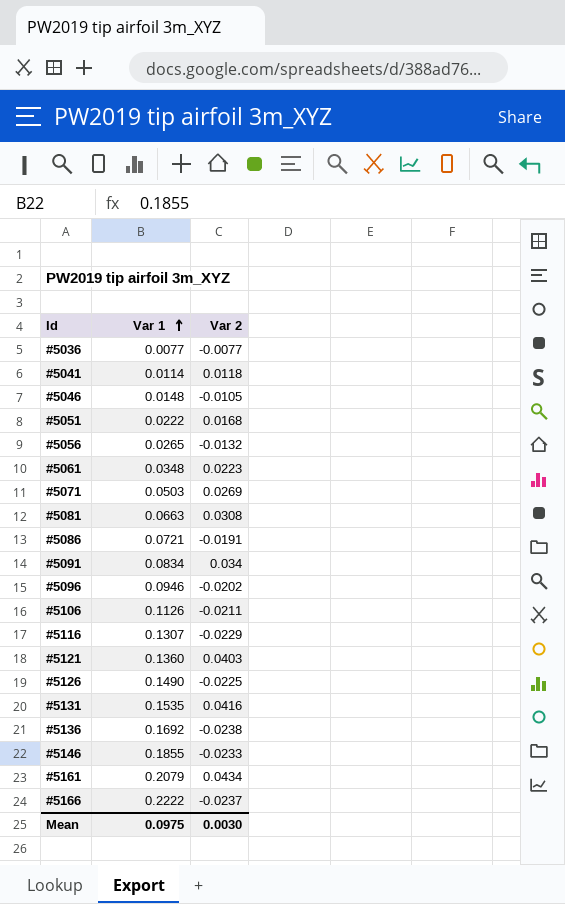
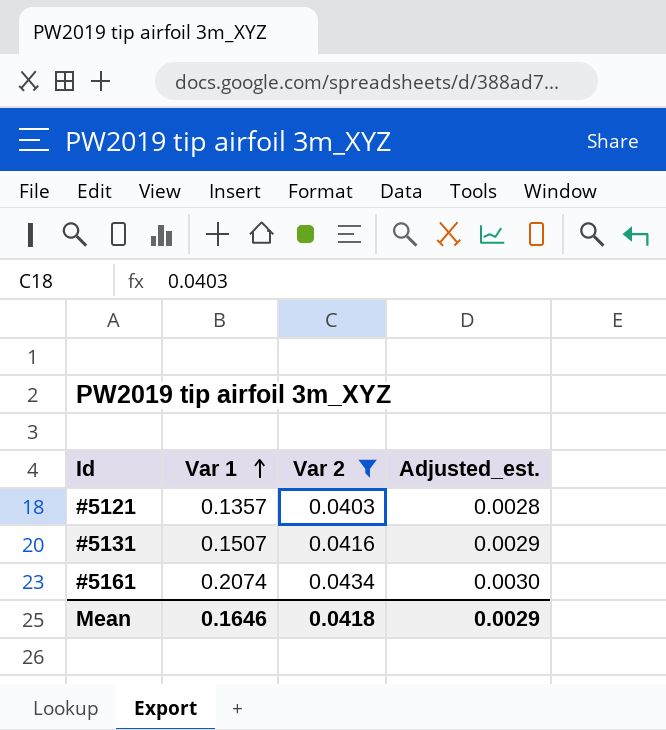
filter: none -> Var 2 >= 0.0403
column Adjusted_est. | formula: none -> [Var 2] * 0.07
#5121 | Var 1: 0.1360 -> 0.1357
#5131 | Var 1: 0.1535 -> 0.1507
#5161 | Var 1: 0.2079 -> 0.2074
Mean | Var 1: 0.0975 -> 0.1646
Mean | Var 2: 0.0030 -> 0.0418

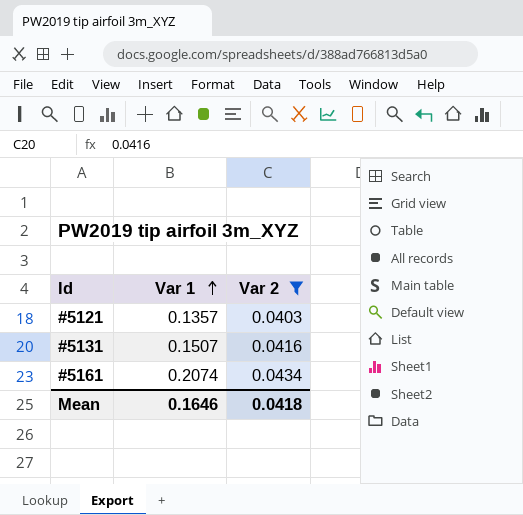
column Adjusted_est. | formula: [Var 2] * 0.07 -> none

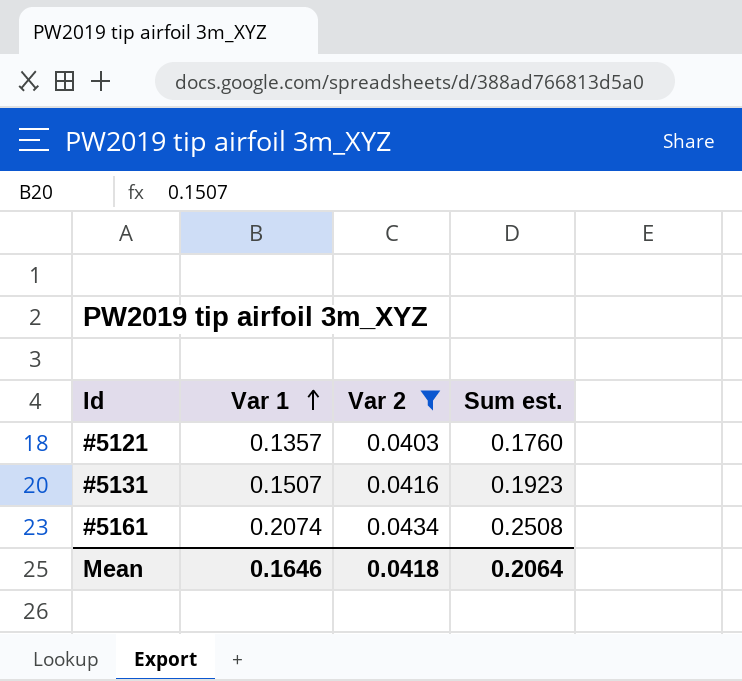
column Sum est. | formula: none -> [Var 1] + [Var 2]

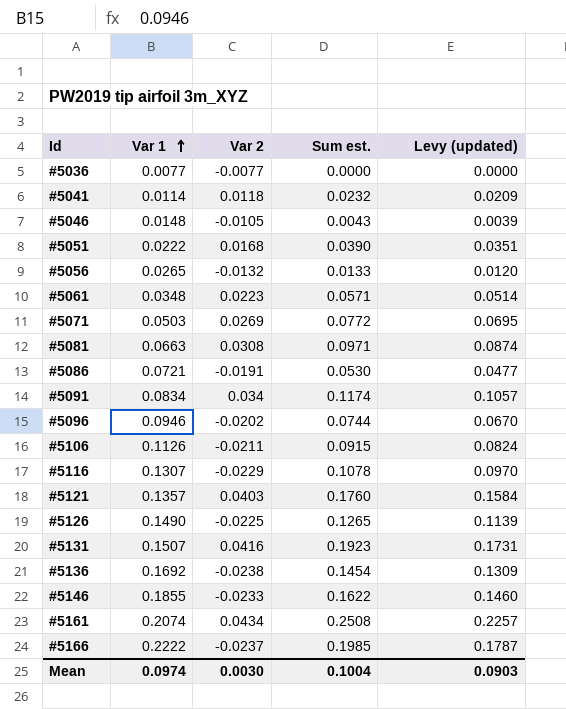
filter: Var 2 >= 0.0403 -> none
column Levy (updated) | formula: none -> [Sum est.] * 0.9
Mean | Var 1: 0.1646 -> 0.0974
Mean | Var 2: 0.0418 -> 0.0030
Mean | Sum est.: 0.2064 -> 0.1004

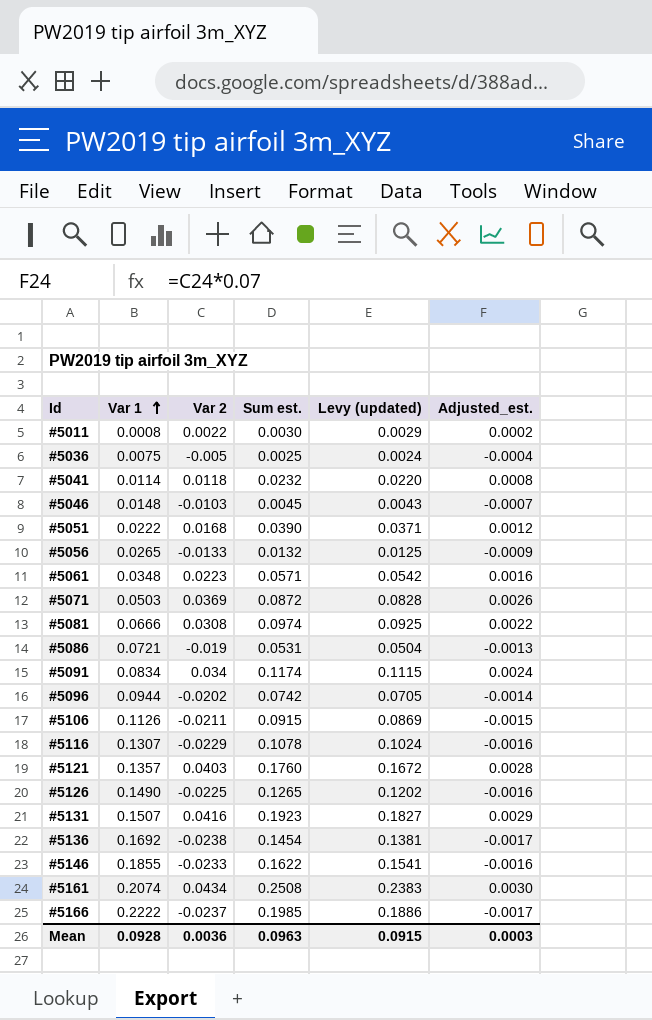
column Levy (updated) | formula: [Sum est.] * 0.9 -> [Sum est.] * 0.95
column Adjusted_est. | formula: none -> [Var 2] * 0.07
row #5011: none -> 0.0008 | 0.0022 | 0.0030 | 0.0029 | 0.0002
#5036 | Var 1: 0.0077 -> 0.0075
#5036 | Var 2: -0.0077 -> -0.005
#5036 | Sum est.: 0.0000 -> 0.0025
#5046 | Var 2: -0.0105 -> -0.0103
#5046 | Sum est.: 0.0043 -> 0.0045
#5056 | Var 2: -0.0132 -> -0.0133
#5056 | Sum est.: 0.0133 -> 0.0132
#5071 | Var 2: 0.0269 -> 0.0369
#5071 | Sum est.: 0.0772 -> 0.0872
#5081 | Var 1: 0.0663 -> 0.0666
#5081 | Sum est.: 0.0971 -> 0.0974
#5086 | Var 2: -0.0191 -> -0.019
#5086 | Sum est.: 0.0530 -> 0.0531
#5096 | Var 1: 0.0946 -> 0.0944
#5096 | Sum est.: 0.0744 -> 0.0742
Mean | Var 1: 0.0974 -> 0.0928
Mean | Var 2: 0.0030 -> 0.0036
Mean | Sum est.: 0.1004 -> 0.0963
Mean | Levy (updated): 0.0903 -> 0.0915

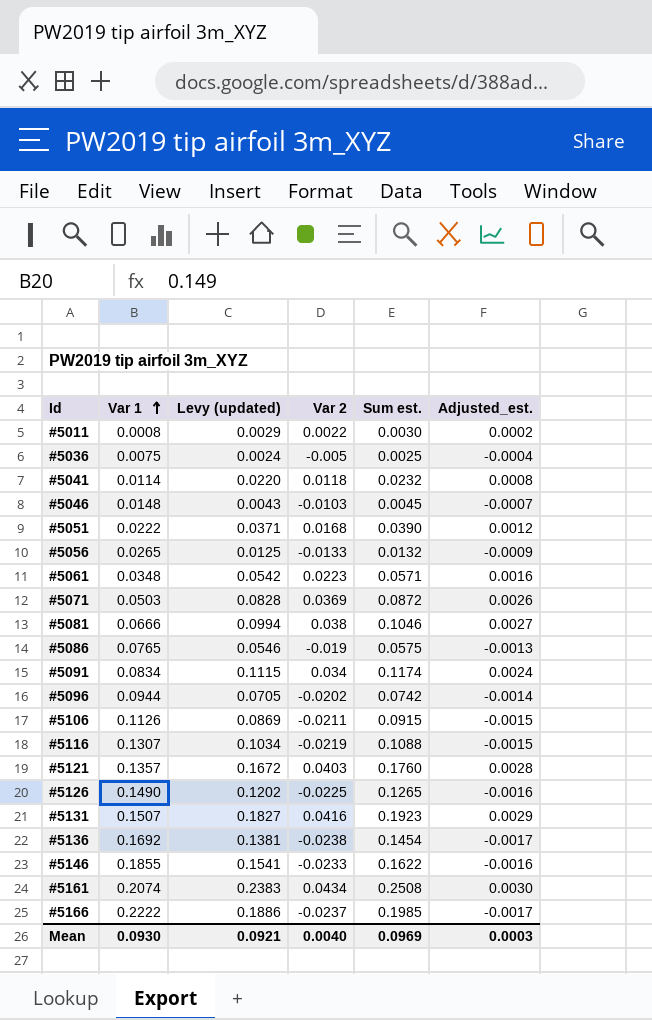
column Levy (updated) | position: 5 -> 3
#5081 | Levy (updated): 0.0925 -> 0.0994
#5081 | Var 2: 0.0308 -> 0.038
#5081 | Sum est.: 0.0974 -> 0.1046
#5081 | Adjusted_est.: 0.0022 -> 0.0027
#5086 | Var 1: 0.0721 -> 0.0765
#5086 | Levy (updated): 0.0504 -> 0.0546
#5086 | Sum est.: 0.0531 -> 0.0575
#5116 | Levy (updated): 0.1024 -> 0.1034
#5116 | Var 2: -0.0229 -> -0.0219
#5116 | Sum est.: 0.1078 -> 0.1088
#5116 | Adjusted_est.: -0.0016 -> -0.0015
Mean | Var 1: 0.0928 -> 0.0930
Mean | Levy (updated): 0.0915 -> 0.0921
Mean | Var 2: 0.0036 -> 0.0040
Mean | Sum est.: 0.0963 -> 0.0969

